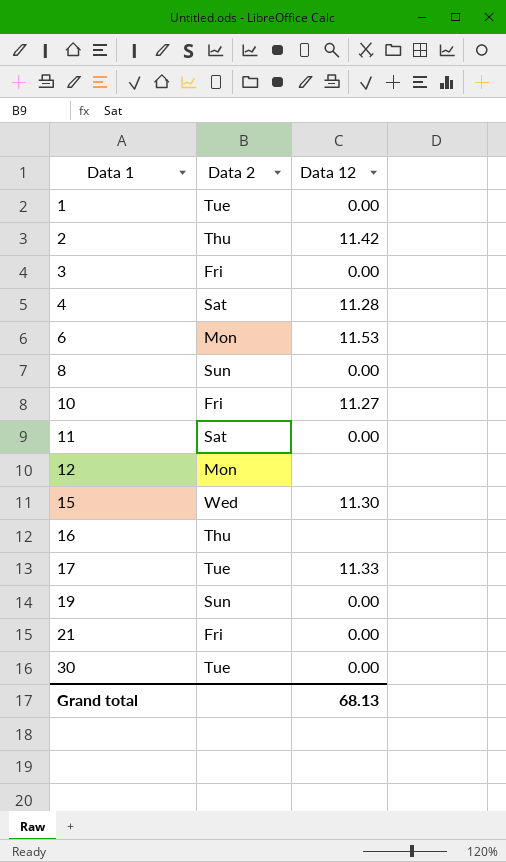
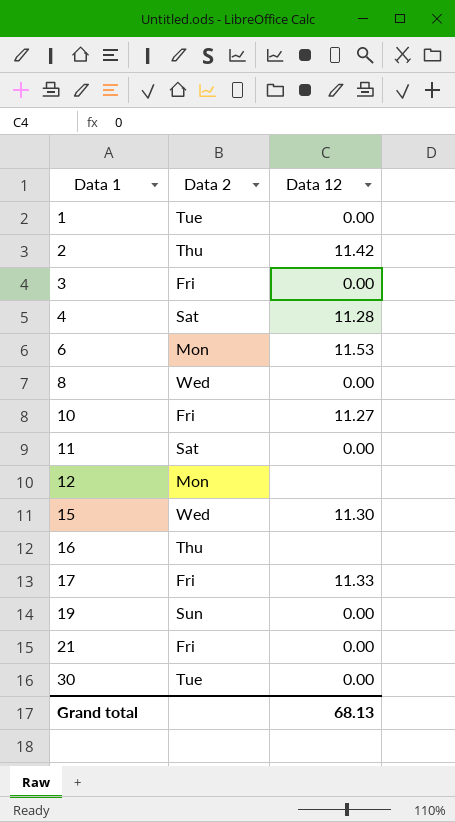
8 | Data 2: Sun -> Wed
17 | Data 2: Tue -> Fri

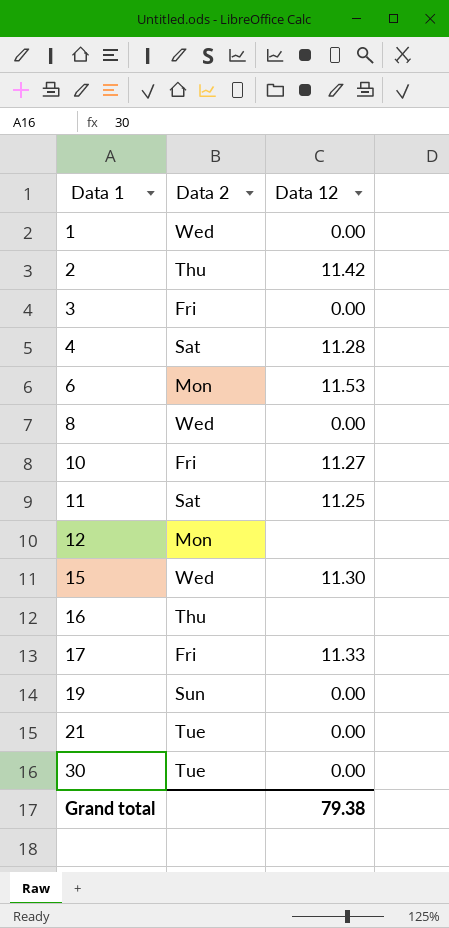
1 | Data 2: Tue -> Wed
11 | Data 12: 0.00 -> 11.25
21 | Data 2: Fri -> Tue
Grand total | Data 12: 68.13 -> 79.38

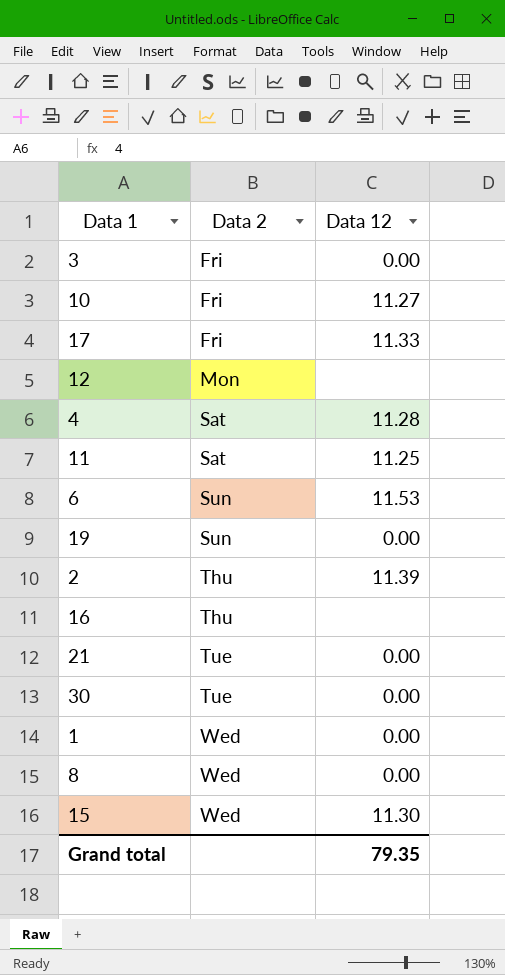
row order: Data 1 ascending -> Data 2 ascending
6 | Data 2: Mon -> Sun
2 | Data 12: 11.42 -> 11.39
Grand total | Data 12: 79.38 -> 79.35

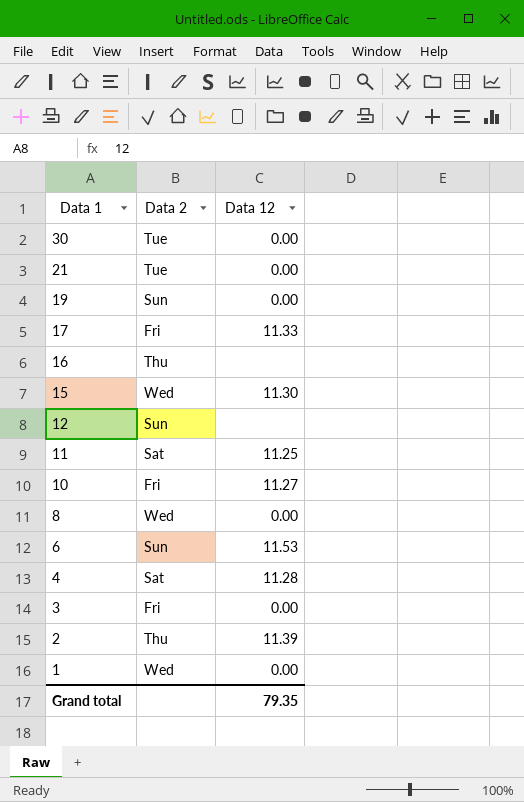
row order: Data 2 ascending -> Data 1 descending
12 | Data 2: Mon -> Sun

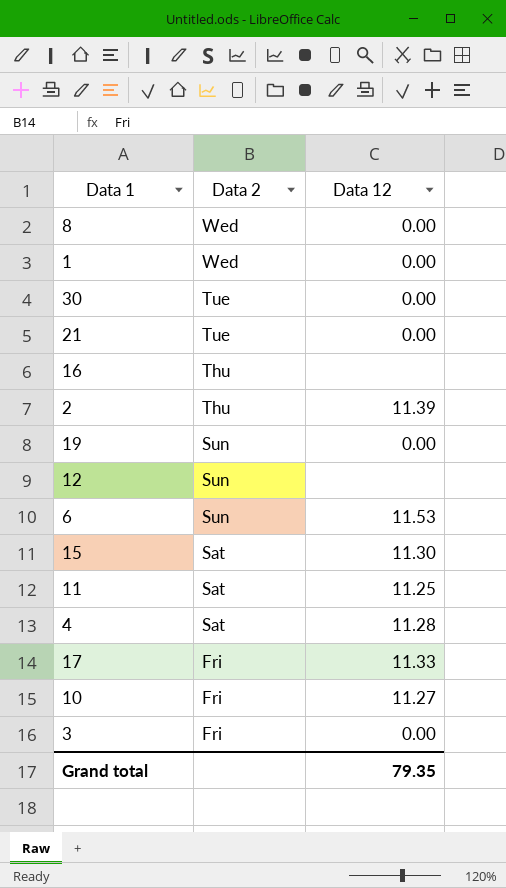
row order: Data 1 descending -> Data 2 descending
15 | Data 2: Wed -> Sat

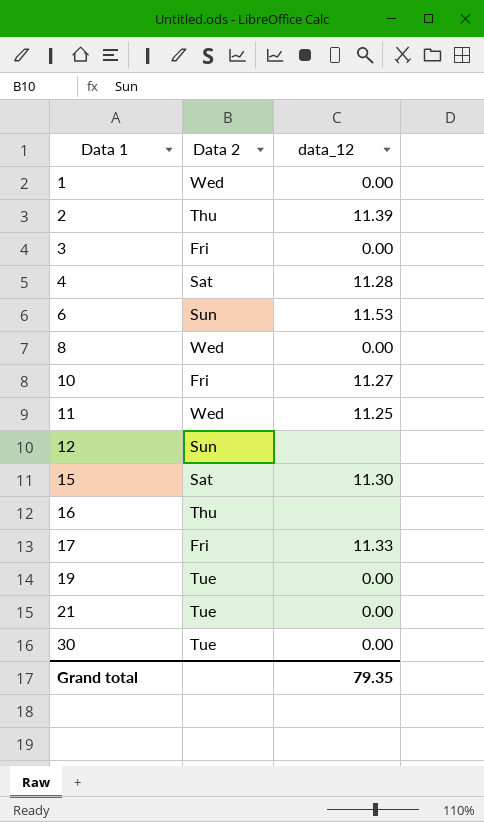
row order: Data 2 descending -> Data 1 ascending
column name: Data 12 -> data_12
11 | Data 2: Sat -> Wed
19 | Data 2: Sun -> Tue

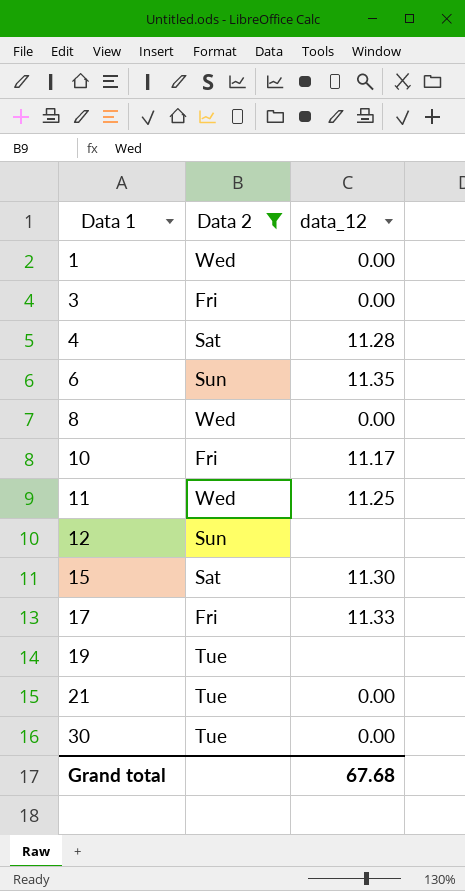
filter: none -> Data 2 != Thu
6 | data_12: 11.53 -> 11.35
10 | data_12: 11.27 -> 11.17
19 | data_12: 0.00 -> none
Grand total | data_12: 79.35 -> 67.68

